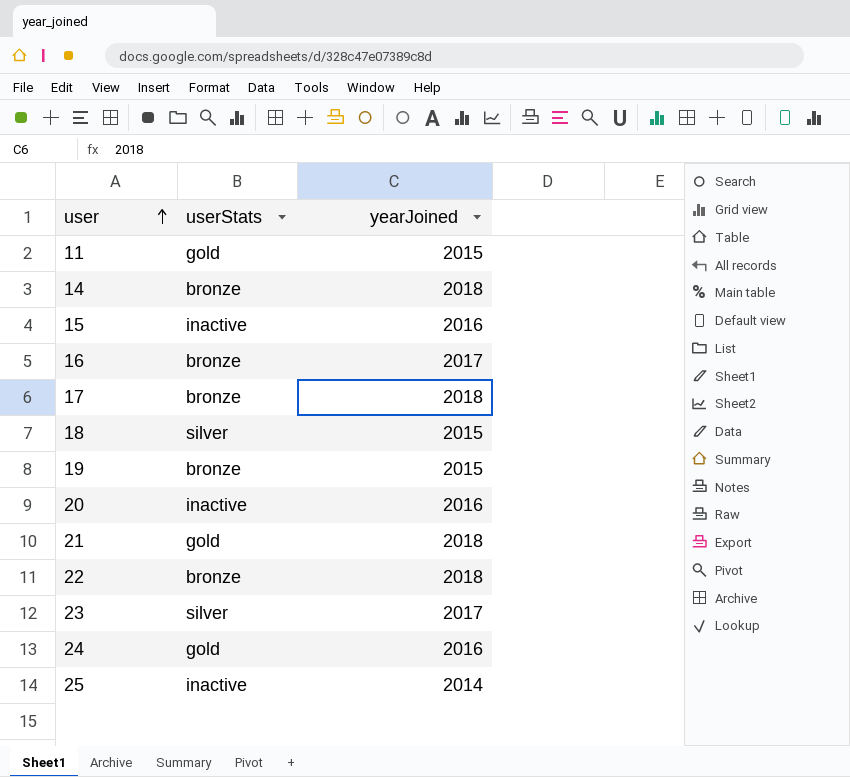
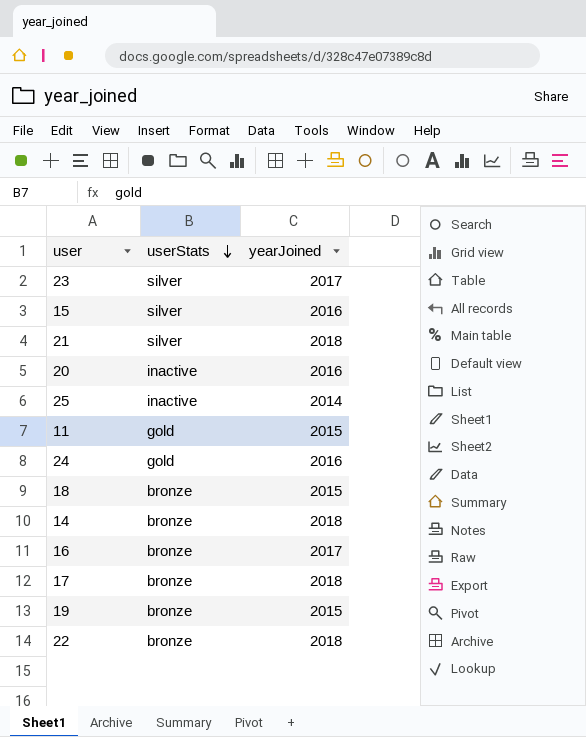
row order: user ascending -> userStats descending
15 | userStats: inactive -> silver
21 | userStats: gold -> silver
18 | userStats: silver -> bronze

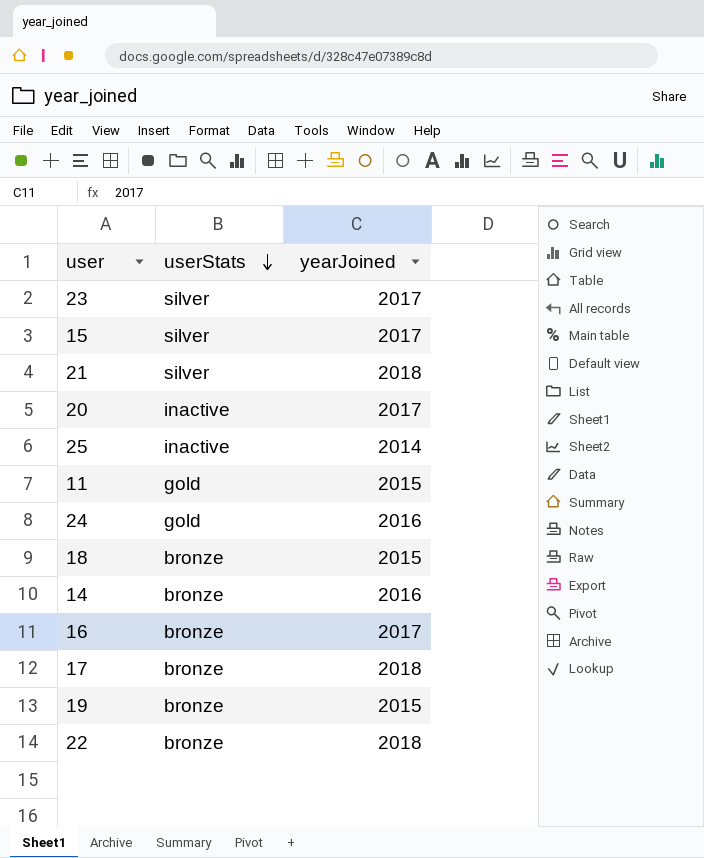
15 | yearJoined: 2016 -> 2017
20 | yearJoined: 2016 -> 2017
14 | yearJoined: 2018 -> 2016

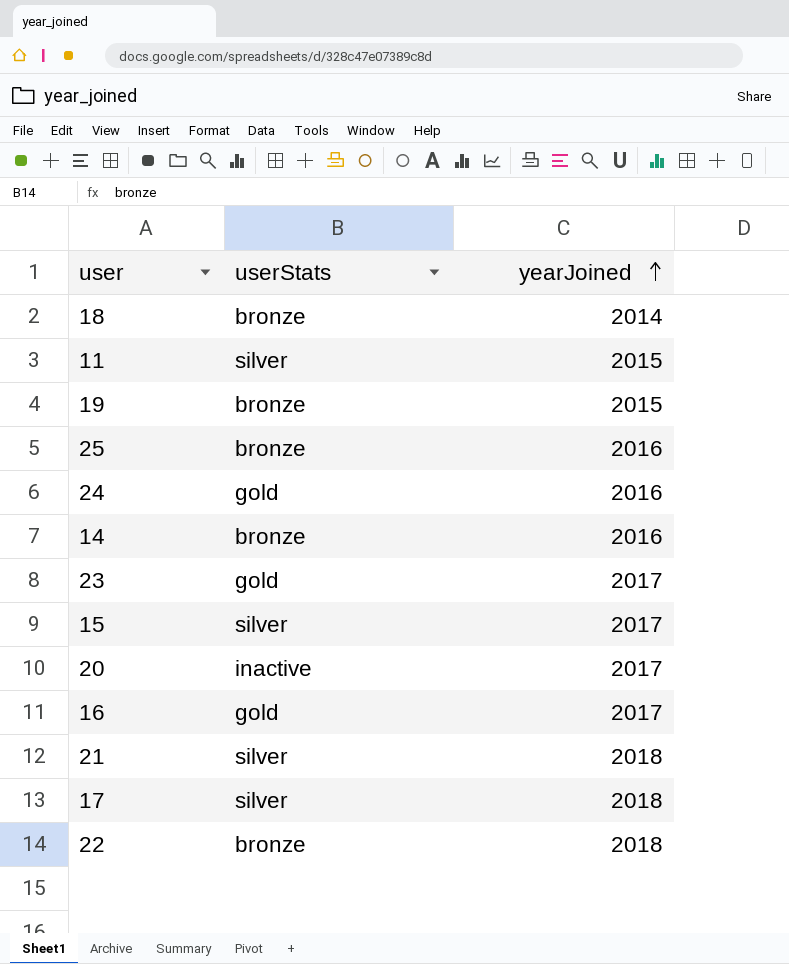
row order: userStats descending -> yearJoined ascending
18 | yearJoined: 2015 -> 2014
11 | userStats: gold -> silver
25 | userStats: inactive -> bronze
25 | yearJoined: 2014 -> 2016
23 | userStats: silver -> gold
16 | userStats: bronze -> gold
17 | userStats: bronze -> silver

